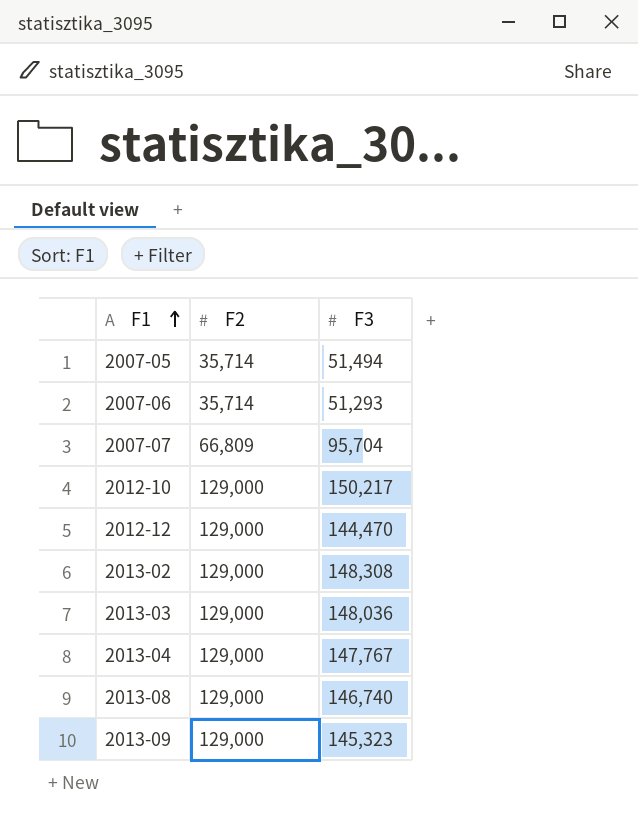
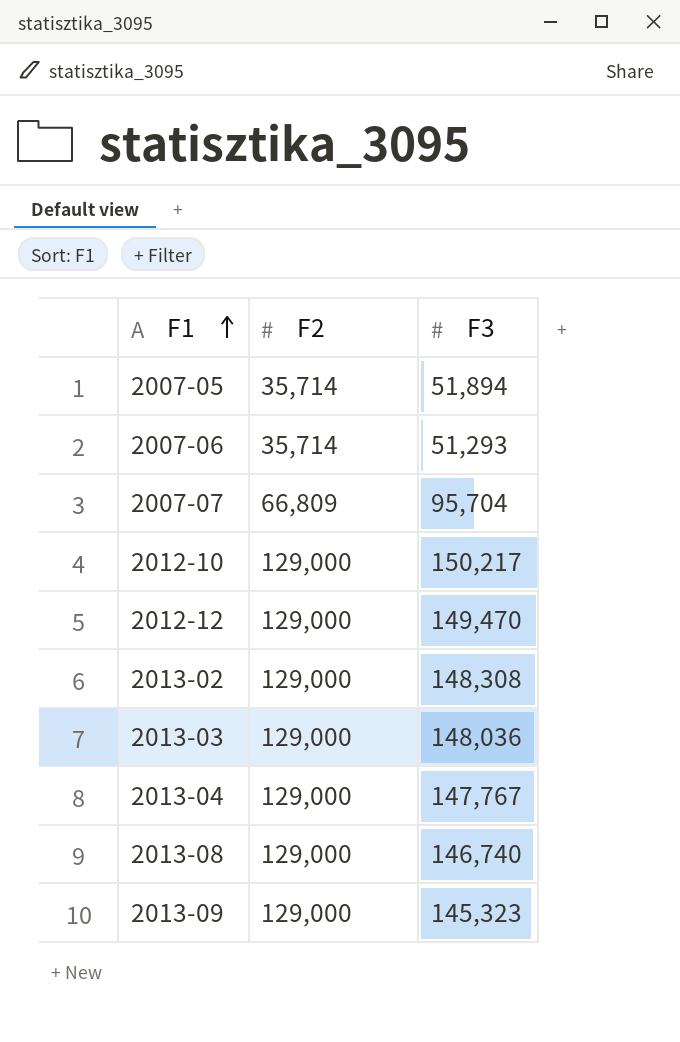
2007-05 | F3: 51,494 -> 51,894
2012-12 | F3: 144,470 -> 149,470

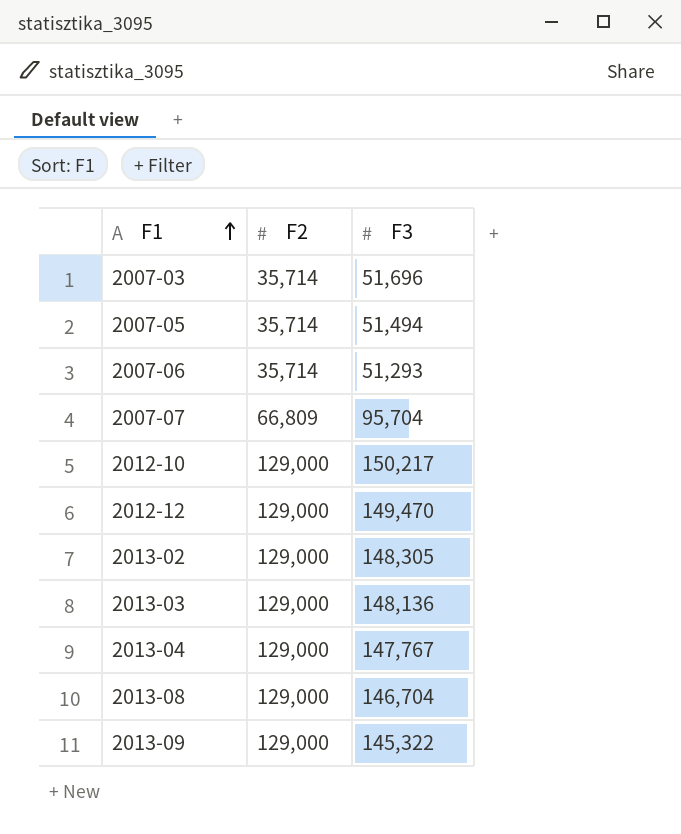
row 2007-03: none -> 35,714 | 51,696
2007-05 | F3: 51,894 -> 51,494
2013-02 | F3: 148,308 -> 148,305
2013-03 | F3: 148,036 -> 148,136
2013-08 | F3: 146,740 -> 146,704
2013-09 | F3: 145,323 -> 145,322

